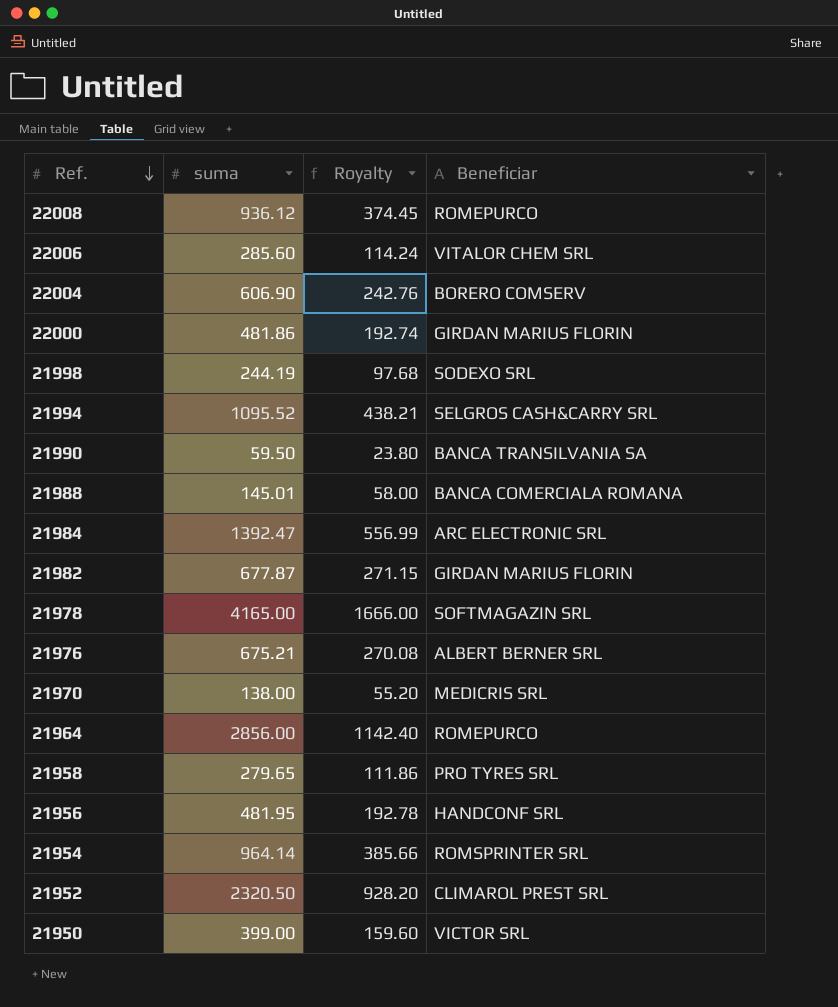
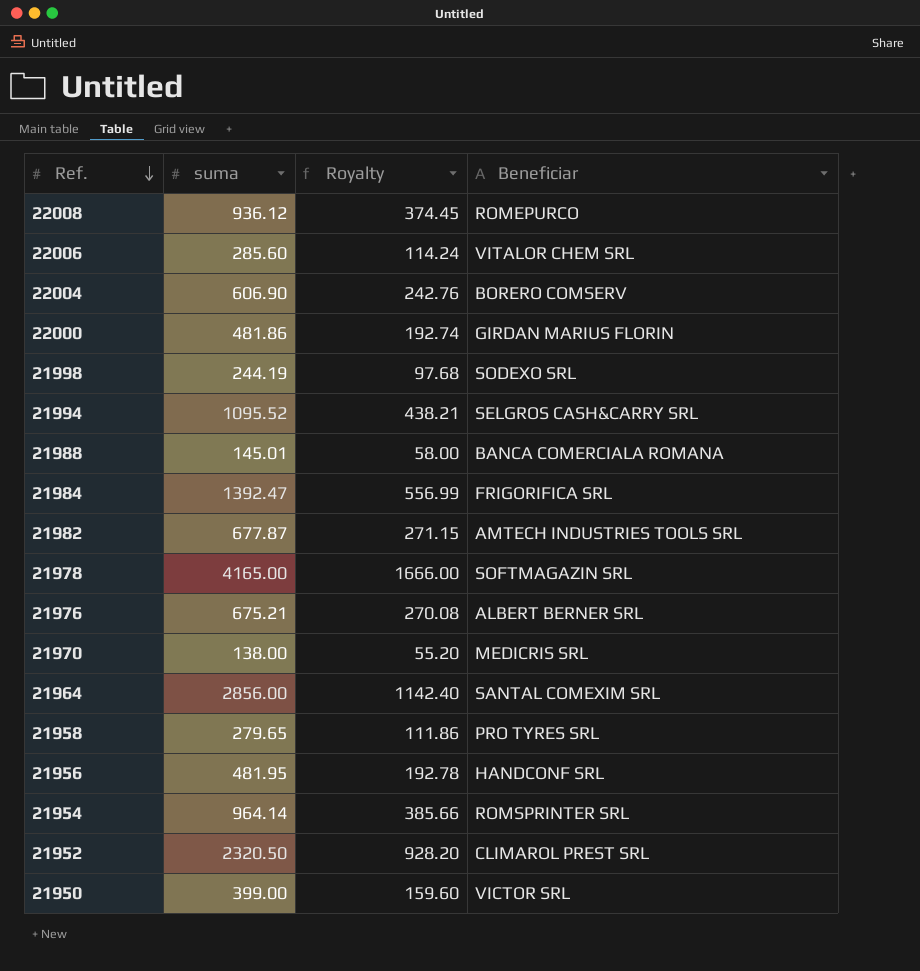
row 21990: 59.50 | 23.80 | BANCA TRANSILVANIA SA -> none
21984 | Beneficiar: ARC ELECTRONIC SRL -> FRIGORIFICA SRL
21982 | Beneficiar: GIRDAN MARIUS FLORIN -> AMTECH INDUSTRIES TOOLS SRL
21964 | Beneficiar: ROMEPURCO -> SANTAL COMEXIM SRL

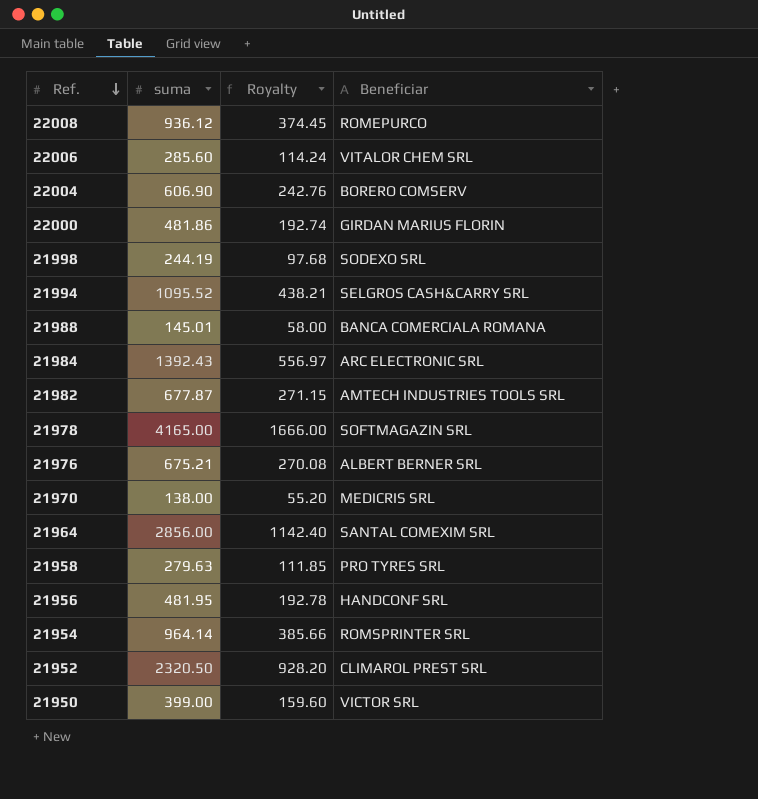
21984 | suma: 1392.47 -> 1392.43
21984 | Royalty: 556.99 -> 556.97
21984 | Beneficiar: FRIGORIFICA SRL -> ARC ELECTRONIC SRL
21958 | suma: 279.65 -> 279.63
21958 | Royalty: 111.86 -> 111.85

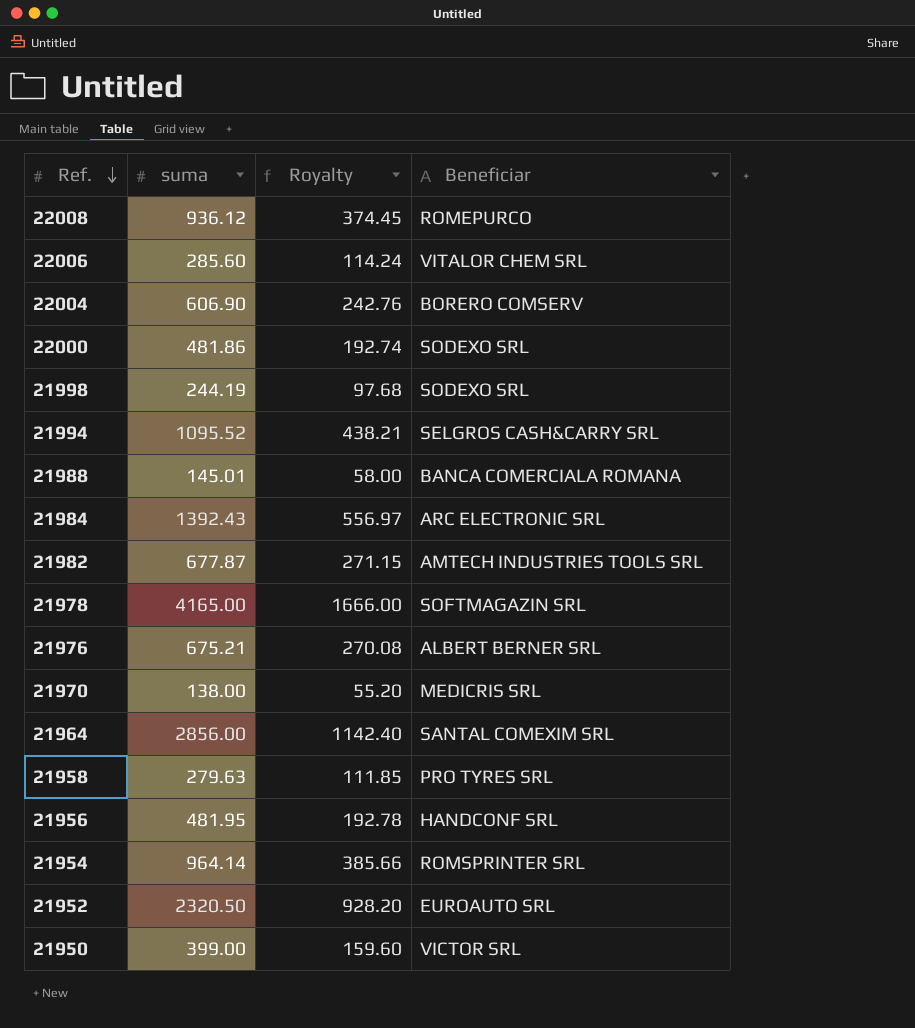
22000 | Beneficiar: GIRDAN MARIUS FLORIN -> SODEXO SRL
21952 | Beneficiar: CLIMAROL PREST SRL -> EUROAUTO SRL

